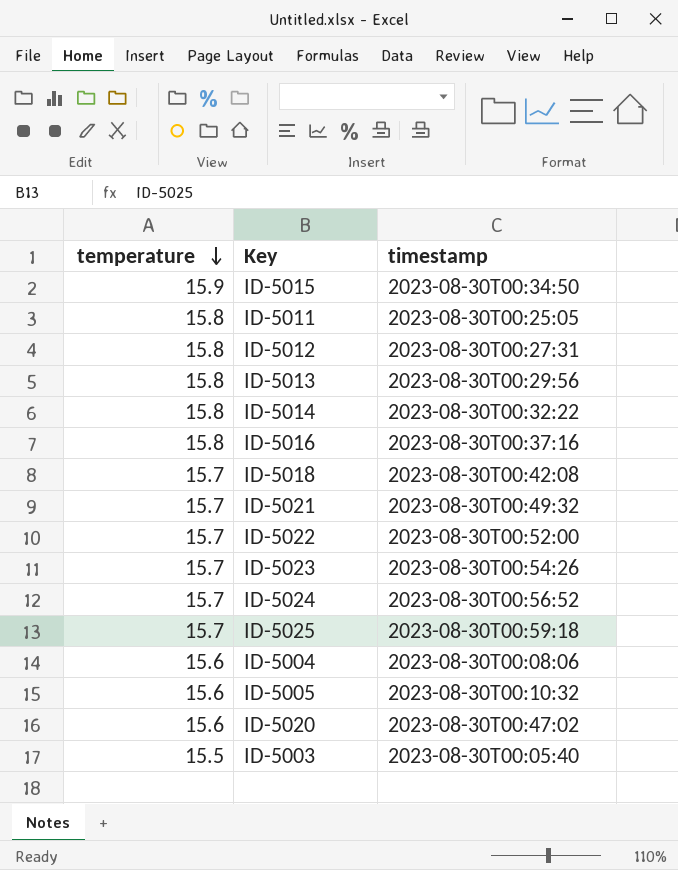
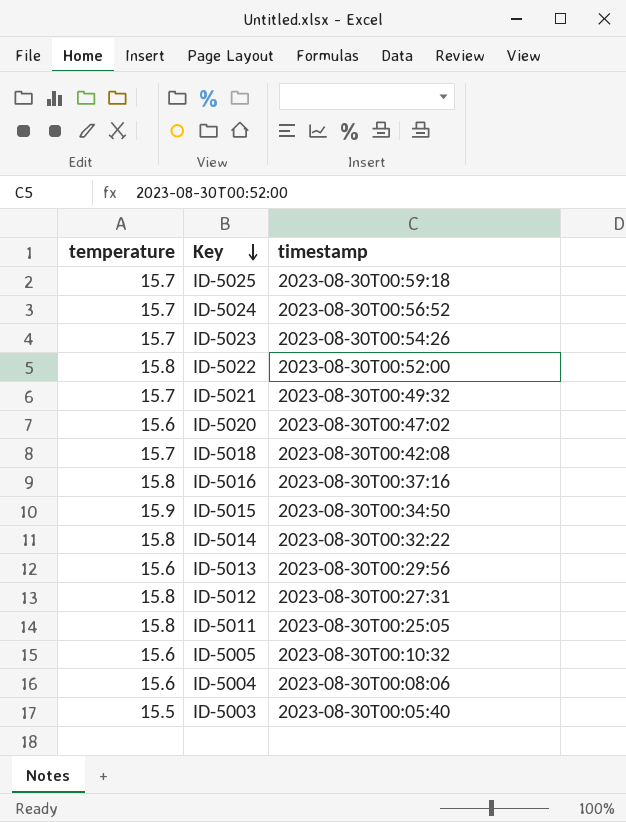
row order: temperature descending -> Key descending
ID-5022 | temperature: 15.7 -> 15.8
ID-5013 | temperature: 15.8 -> 15.6

